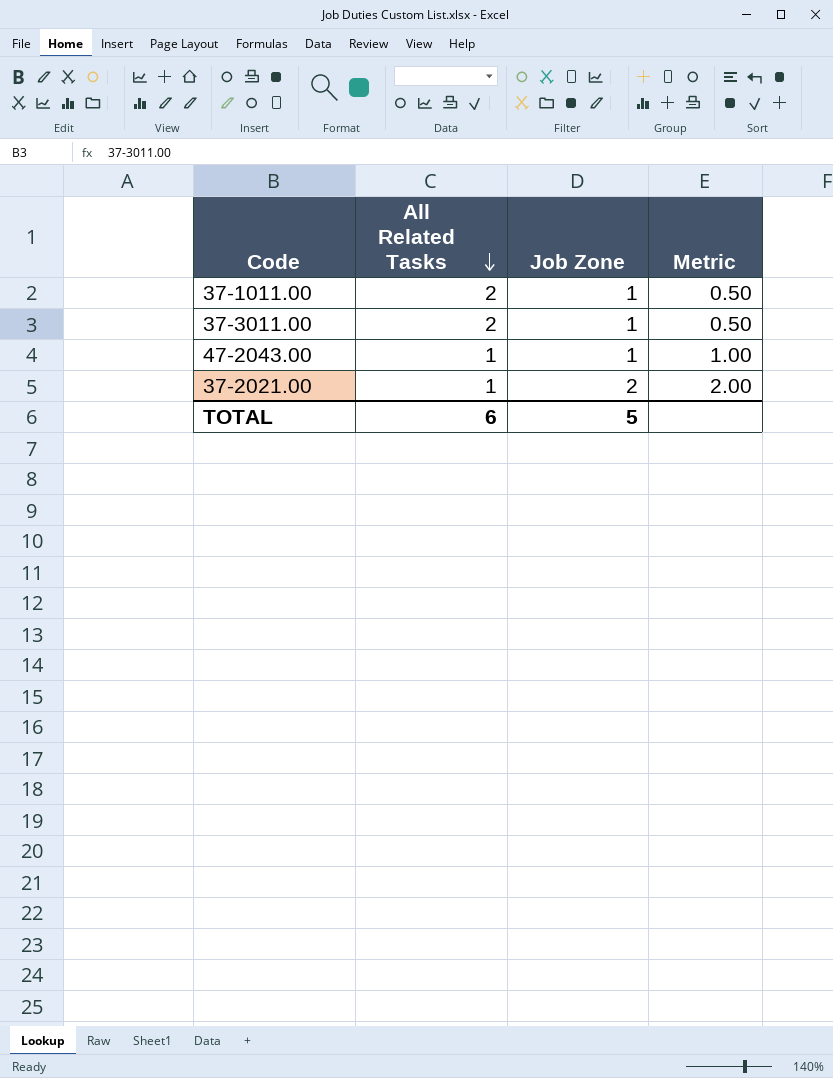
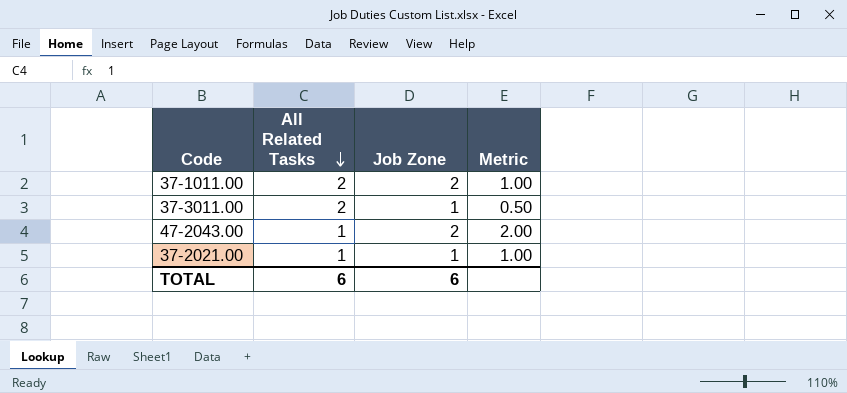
37-1011.00 | Job Zone: 1 -> 2
37-1011.00 | Metric: 0.50 -> 1.00
47-2043.00 | Job Zone: 1 -> 2
47-2043.00 | Metric: 1.00 -> 2.00
37-2021.00 | Job Zone: 2 -> 1
37-2021.00 | Metric: 2.00 -> 1.00
TOTAL | Job Zone: 5 -> 6

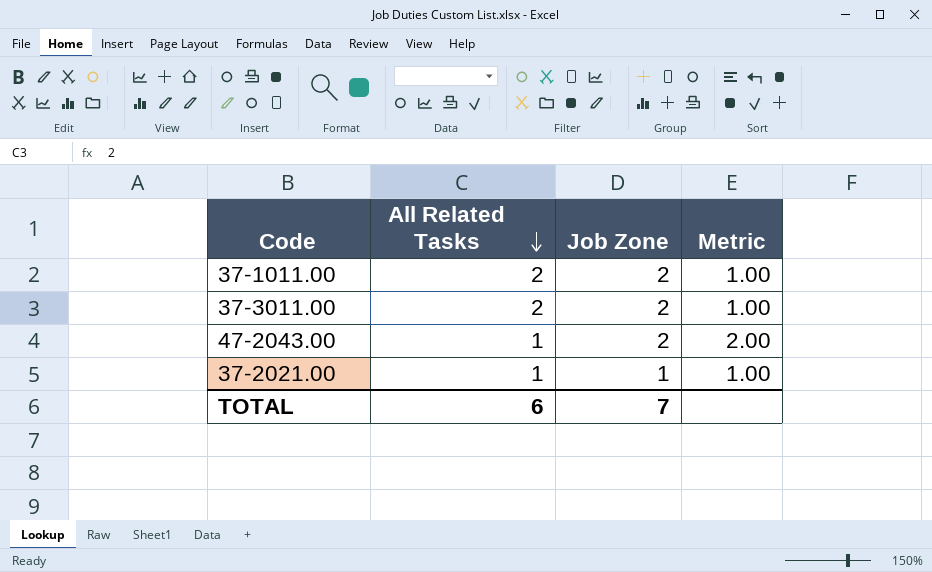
37-3011.00 | Job Zone: 1 -> 2
37-3011.00 | Metric: 0.50 -> 1.00
TOTAL | Job Zone: 6 -> 7

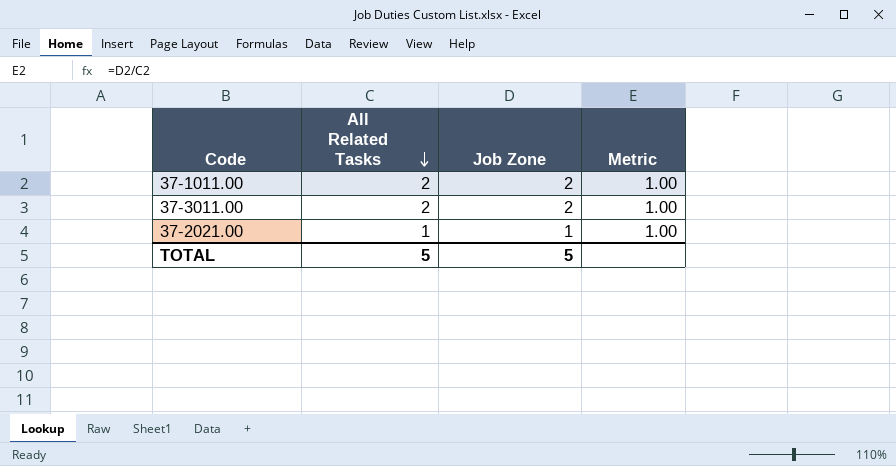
row 47-2043.00: 1 | 2 | 2.00 -> none
TOTAL | All Related Tasks: 6 -> 5
TOTAL | Job Zone: 7 -> 5

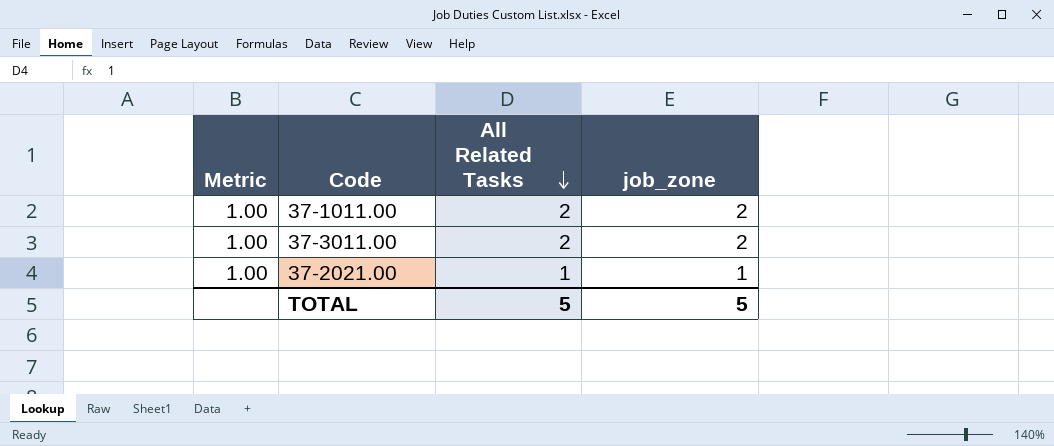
column Metric | position: 4 -> 1
column name: Job Zone -> job_zone

